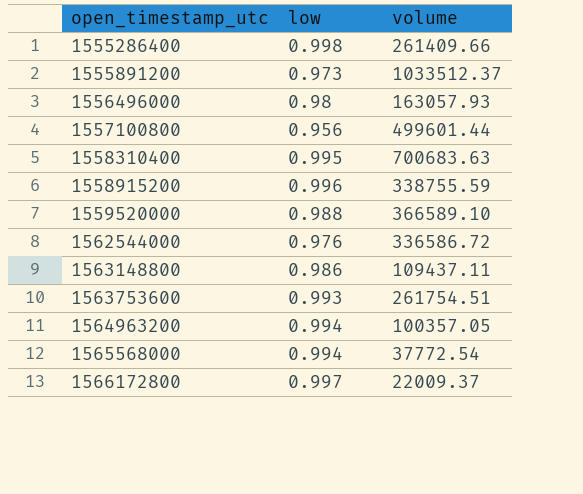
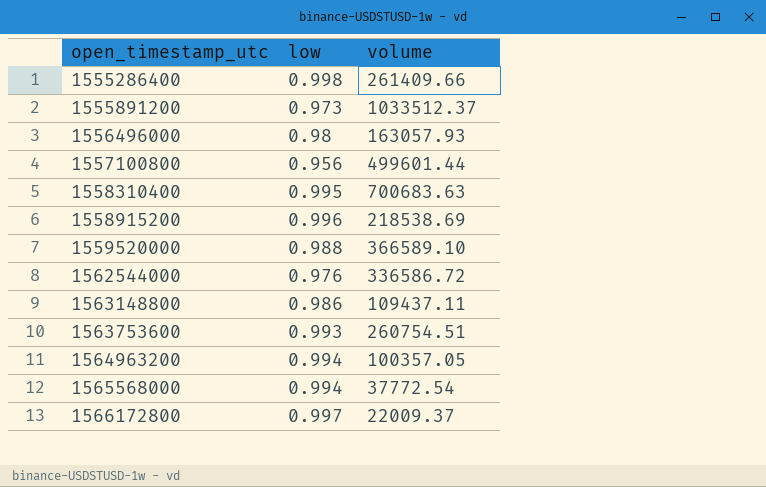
1558915200 | volume: 338755.59 -> 218538.69
1563753600 | volume: 261754.51 -> 260754.51

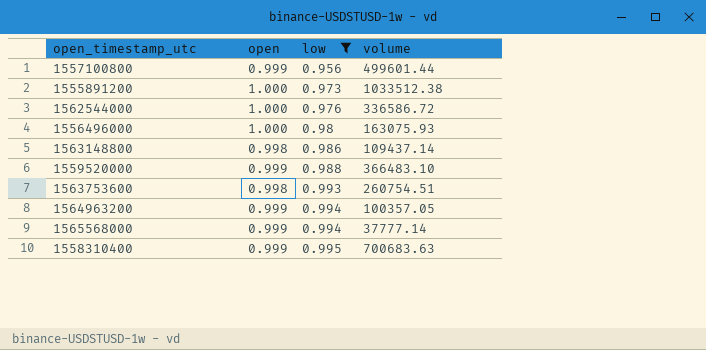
filter: none -> low <= 0.995
row order: open_timestamp_utc ascending -> low ascending
column open | position: none -> 2
1555891200 | volume: 1033512.37 -> 1033512.38
1556496000 | volume: 163057.93 -> 163075.93
1563148800 | volume: 109437.11 -> 109437.14
1559520000 | volume: 366589.10 -> 366483.10
1565568000 | volume: 37772.54 -> 37777.14

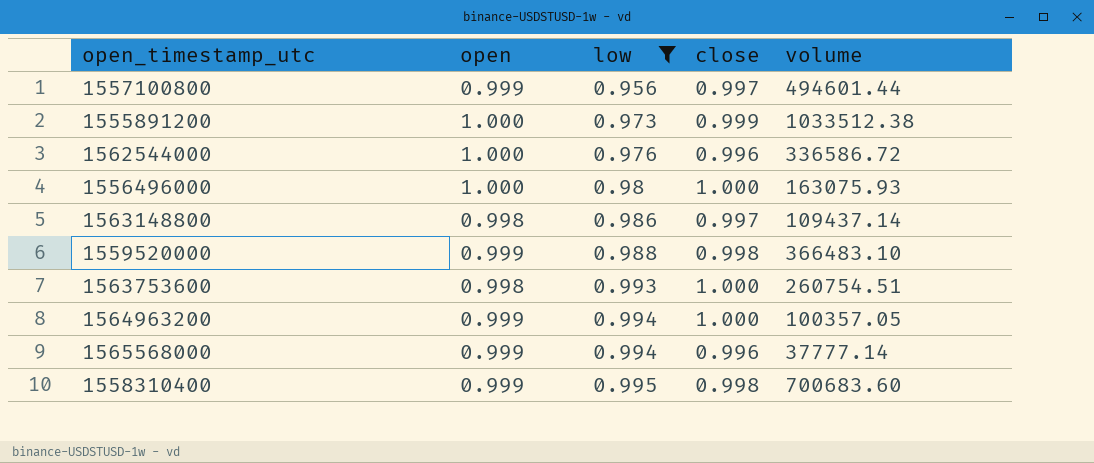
column close | position: none -> 4
1557100800 | volume: 499601.44 -> 494601.44
1558310400 | volume: 700683.63 -> 700683.60

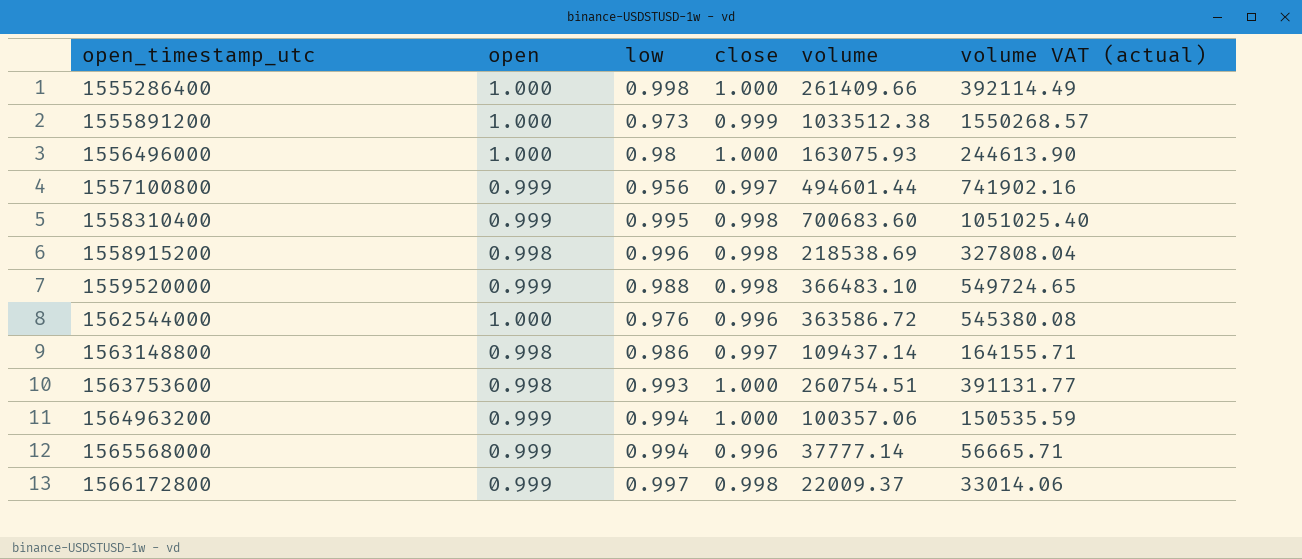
filter: low <= 0.995 -> none
row order: low ascending -> open_timestamp_utc ascending
column volume VAT (actual) | formula: none -> [volume] * 1.5
1562544000 | volume: 336586.72 -> 363586.72
1564963200 | volume: 100357.05 -> 100357.06

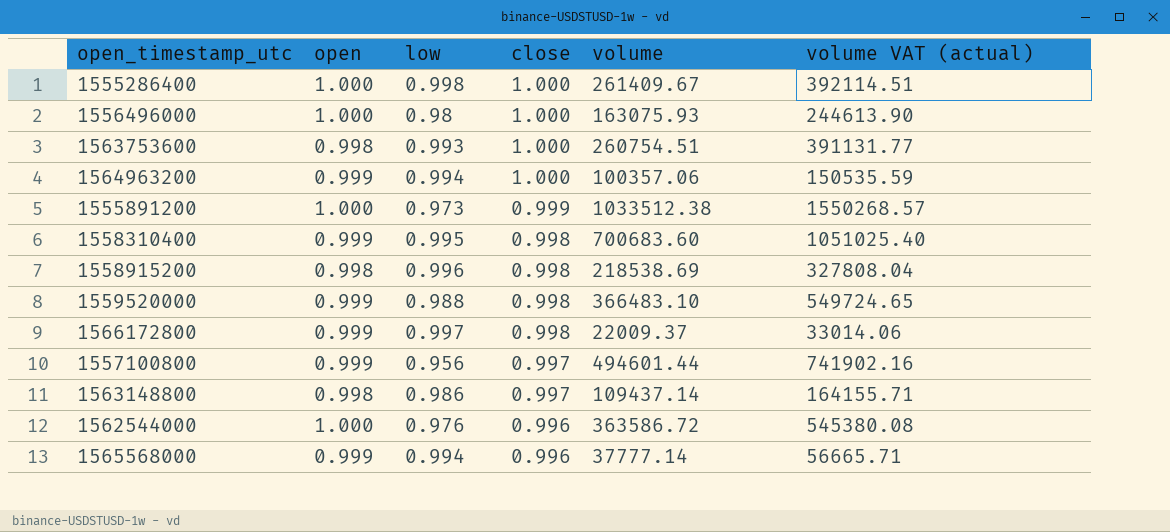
row order: open_timestamp_utc ascending -> close descending
1555286400 | volume: 261409.66 -> 261409.67
1555286400 | volume VAT (actual): 392114.49 -> 392114.51

